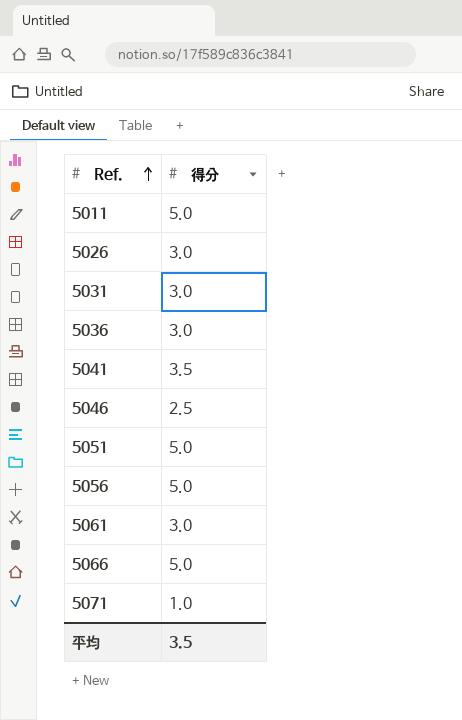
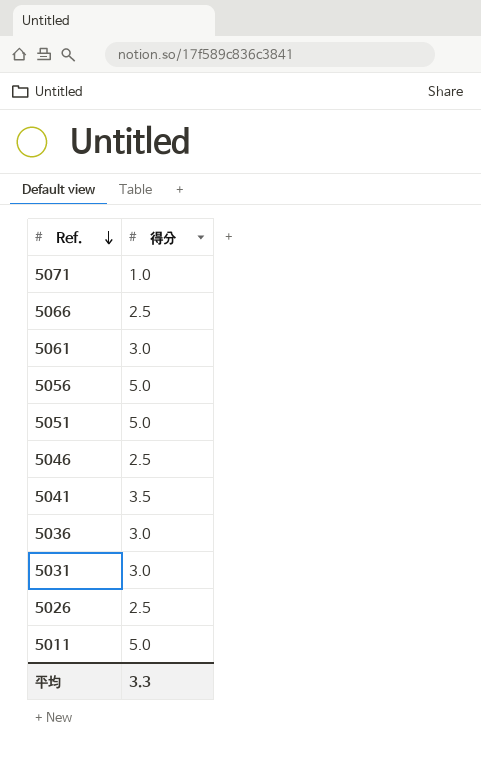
row order: Ref. ascending -> Ref. descending
5066 | 得分: 5.0 -> 2.5
5026 | 得分: 3.0 -> 2.5
平均 | 得分: 3.5 -> 3.3

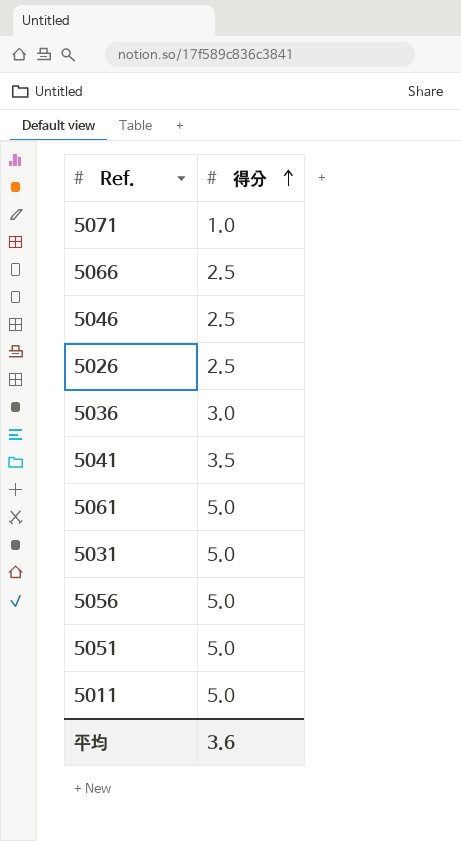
row order: Ref. descending -> 得分 ascending
5061 | 得分: 3.0 -> 5.0
5031 | 得分: 3.0 -> 5.0
平均 | 得分: 3.3 -> 3.6

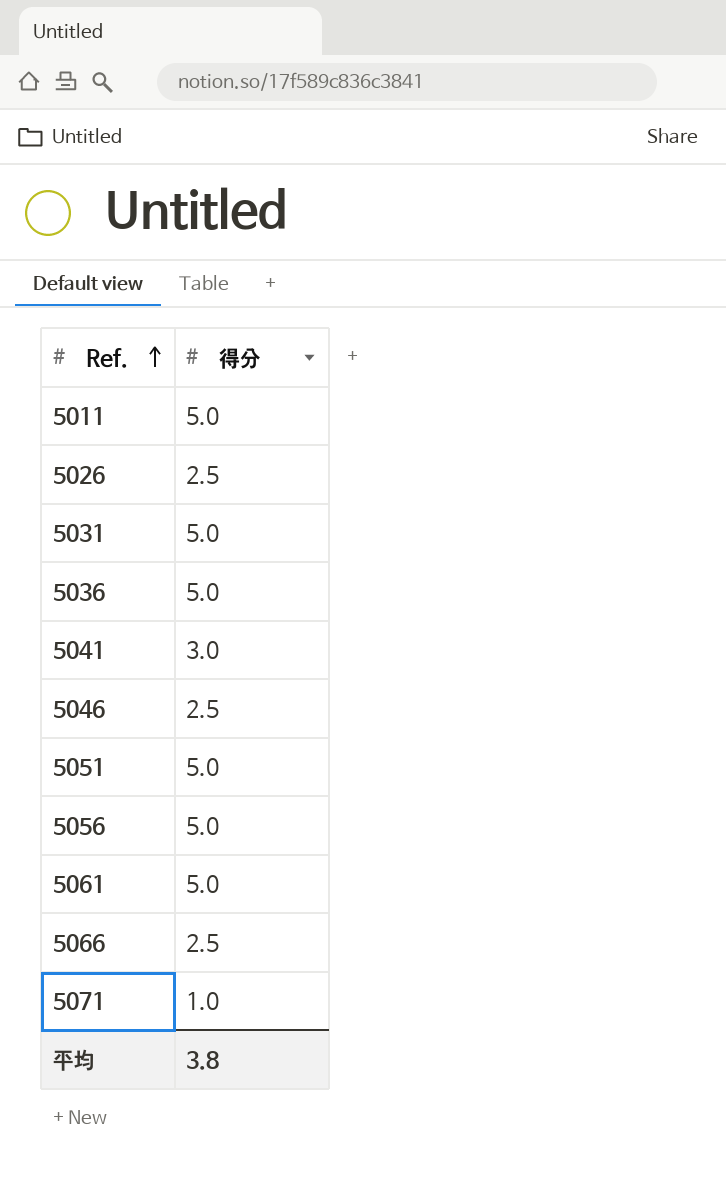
row order: 得分 ascending -> Ref. ascending
5036 | 得分: 3.0 -> 5.0
5041 | 得分: 3.5 -> 3.0
平均 | 得分: 3.6 -> 3.8

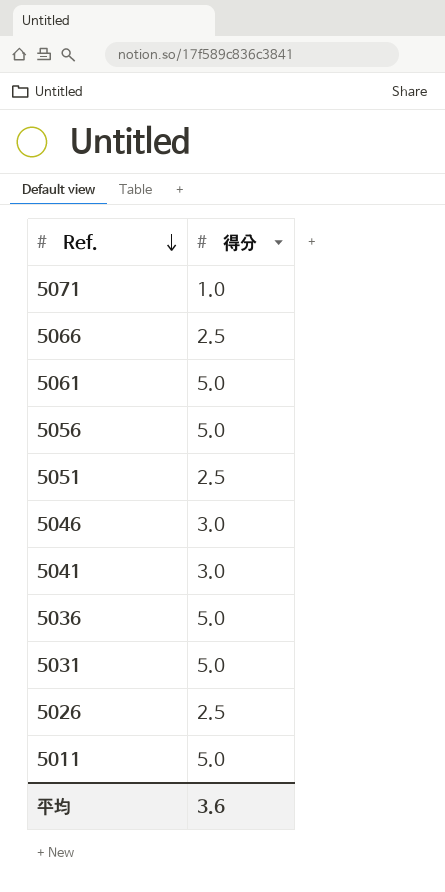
row order: Ref. ascending -> Ref. descending
5051 | 得分: 5.0 -> 2.5
5046 | 得分: 2.5 -> 3.0
平均 | 得分: 3.8 -> 3.6

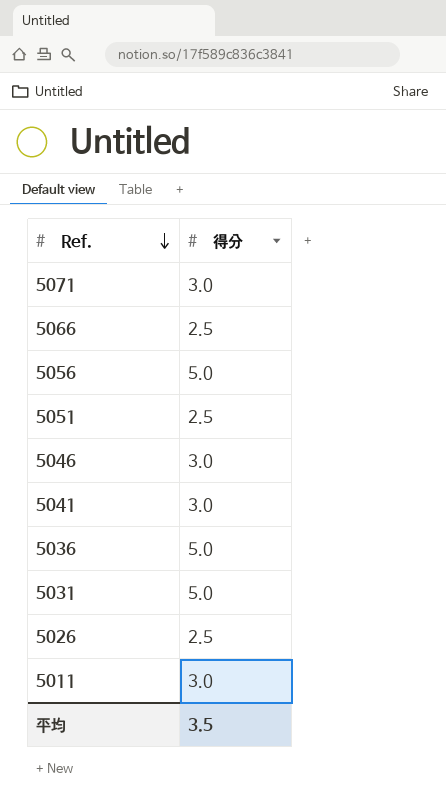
row 5061: 5.0 -> none
5071 | 得分: 1.0 -> 3.0
5011 | 得分: 5.0 -> 3.0
平均 | 得分: 3.6 -> 3.5

